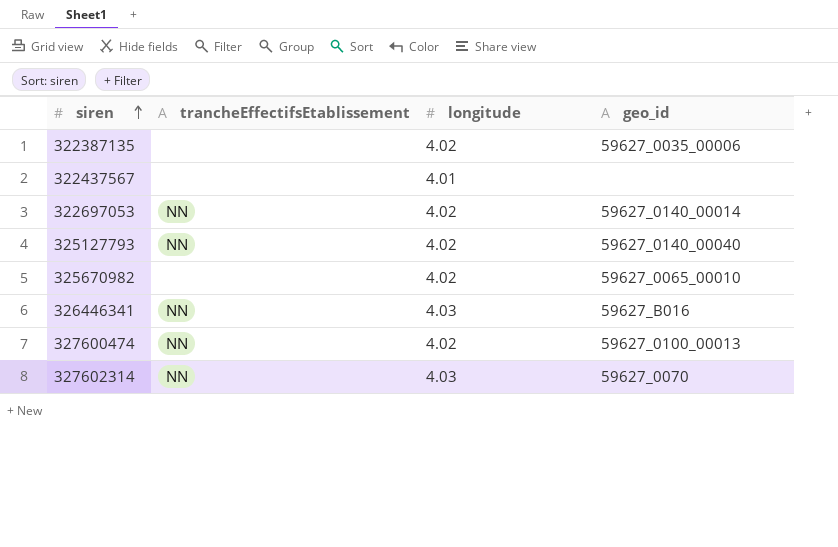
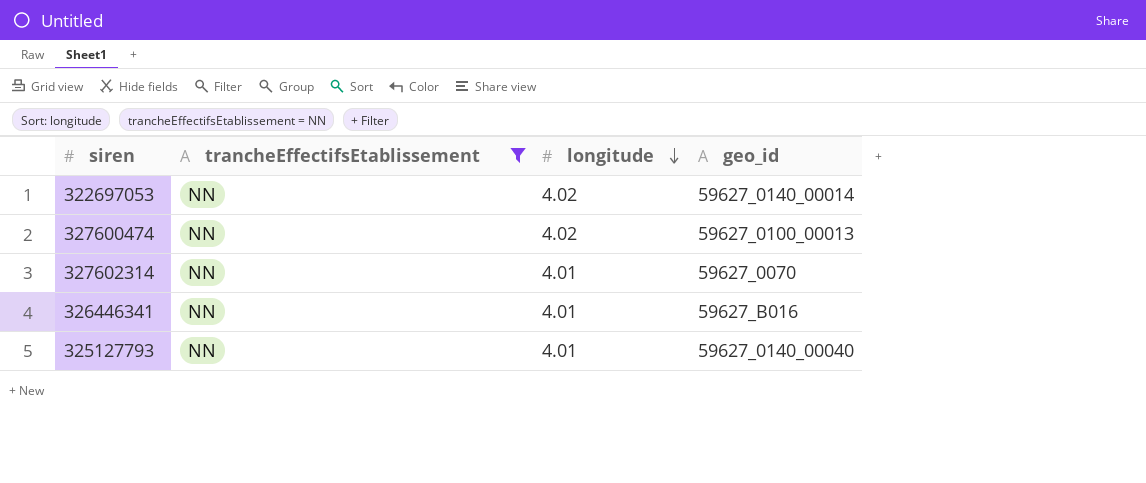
filter: none -> trancheEffectifsEtablissement = NN
row order: siren ascending -> longitude descending
327602314 | longitude: 4.03 -> 4.01
326446341 | longitude: 4.03 -> 4.01
325127793 | longitude: 4.02 -> 4.01

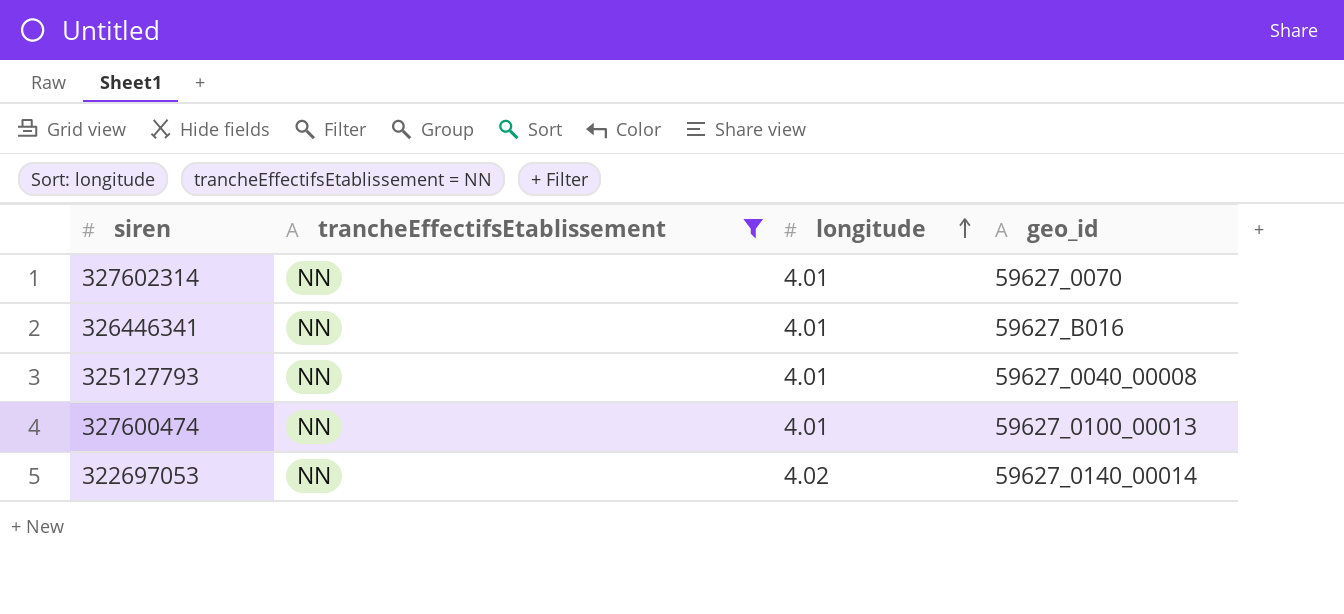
row order: longitude descending -> longitude ascending
325127793 | geo_id: 59627_0140_00040 -> 59627_0040_00008
327600474 | longitude: 4.02 -> 4.01

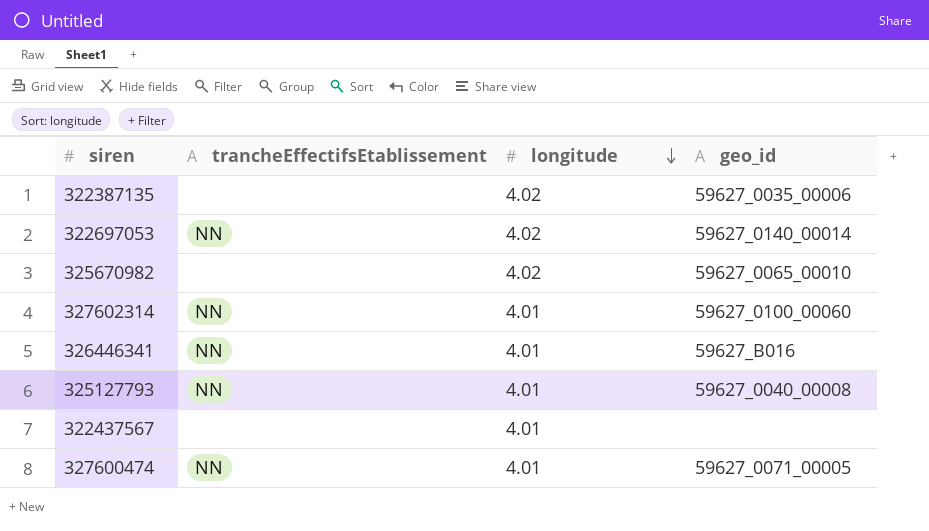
filter: trancheEffectifsEtablissement = NN -> none
row order: longitude ascending -> longitude descending
327602314 | geo_id: 59627_0070 -> 59627_0100_00060
327600474 | geo_id: 59627_0100_00013 -> 59627_0071_00005

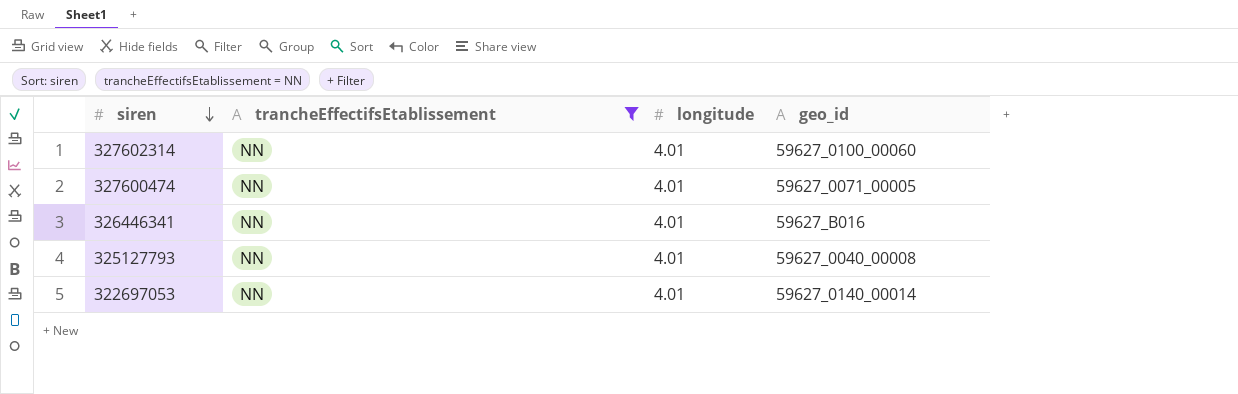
filter: none -> trancheEffectifsEtablissement = NN
row order: longitude descending -> siren descending
322697053 | longitude: 4.02 -> 4.01

